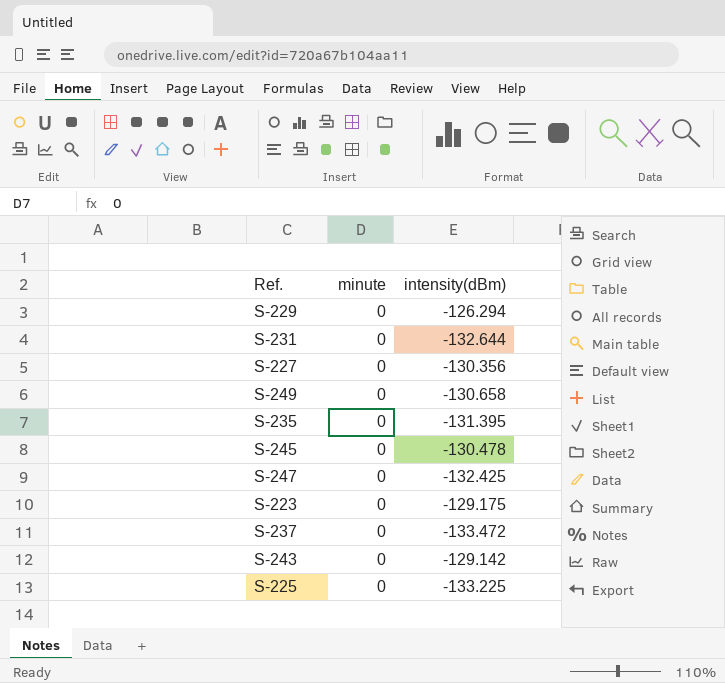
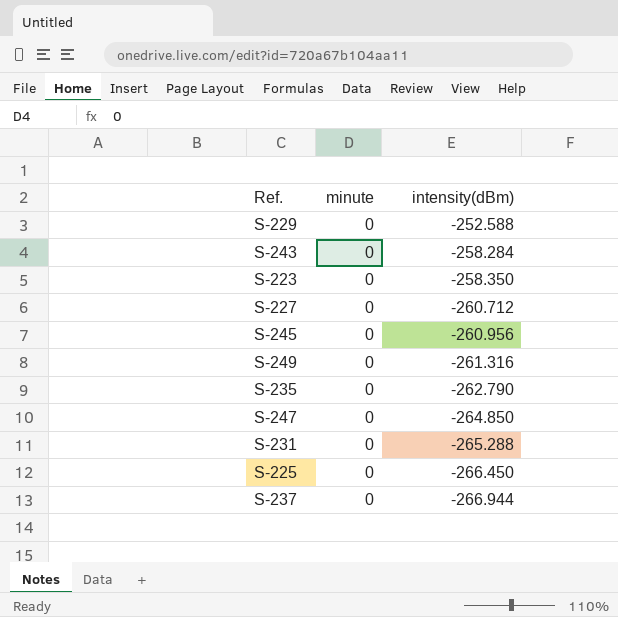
row order: none -> intensity(dBm) descending
S-229 | intensity(dBm): -126.294 -> -252.588
S-243 | intensity(dBm): -129.142 -> -258.284
S-223 | intensity(dBm): -129.175 -> -258.350
S-227 | intensity(dBm): -130.356 -> -260.712
S-245 | intensity(dBm): -130.478 -> -260.956
S-249 | intensity(dBm): -130.658 -> -261.316
S-235 | intensity(dBm): -131.395 -> -262.790
S-247 | intensity(dBm): -132.425 -> -264.850
S-231 | intensity(dBm): -132.644 -> -265.288
S-225 | intensity(dBm): -133.225 -> -266.450
S-237 | intensity(dBm): -133.472 -> -266.944

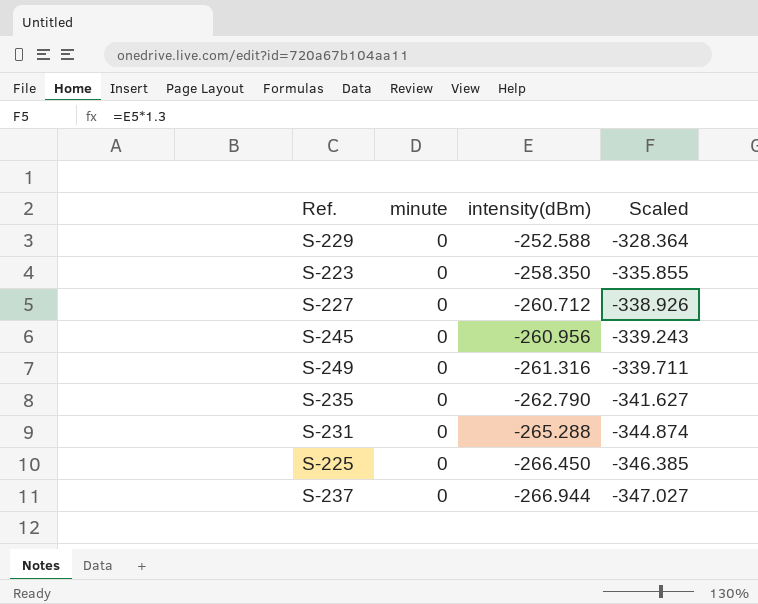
column Scaled | formula: none -> [intensity(dBm)] * 1.3
row S-243: 0 | -258.284 -> none
row S-247: 0 | -264.850 -> none

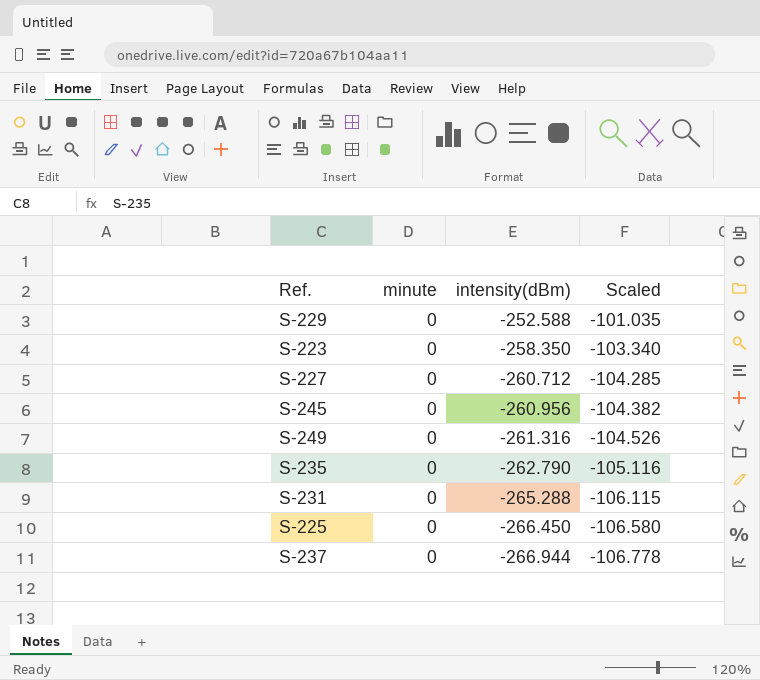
column Scaled | formula: [intensity(dBm)] * 1.3 -> [intensity(dBm)] * 0.4

